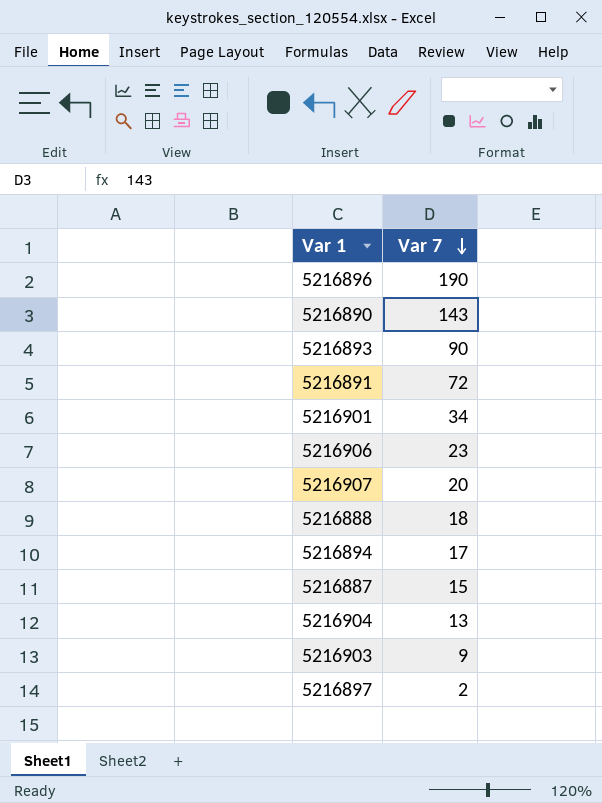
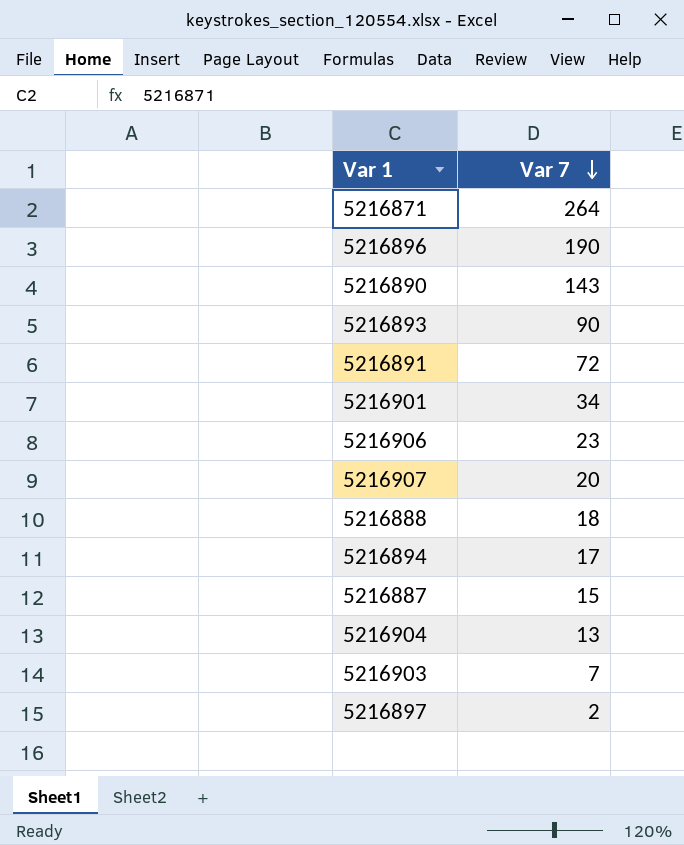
row 5216871: none -> 264
5216903 | Var 7: 9 -> 7

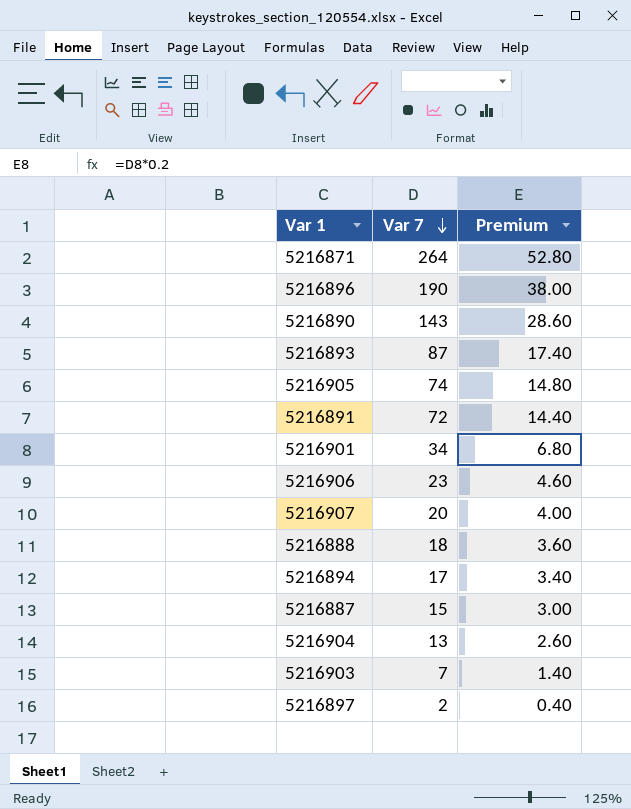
column Premium | formula: none -> [Var 7] * 0.2
5216893 | Var 7: 90 -> 87
row 5216905: none -> 74 | 14.80

